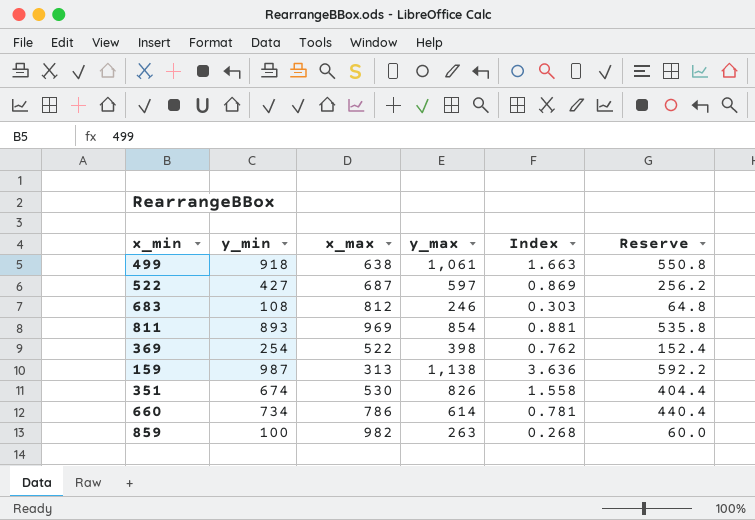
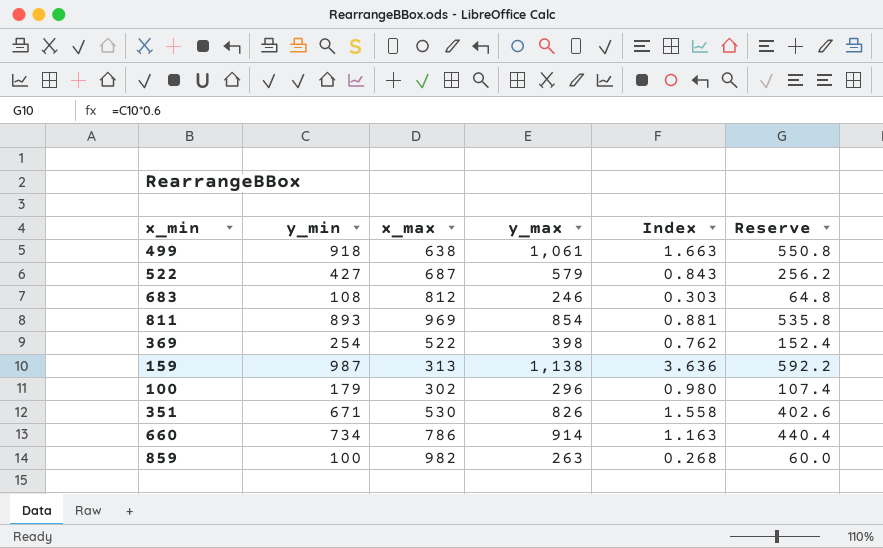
522 | y_max: 597 -> 579
522 | Index: 0.869 -> 0.843
row 100: none -> 179 | 302 | 296 | 0.980 | 107.4
351 | y_min: 674 -> 671
351 | Reserve: 404.4 -> 402.6
660 | y_max: 614 -> 914
660 | Index: 0.781 -> 1.163

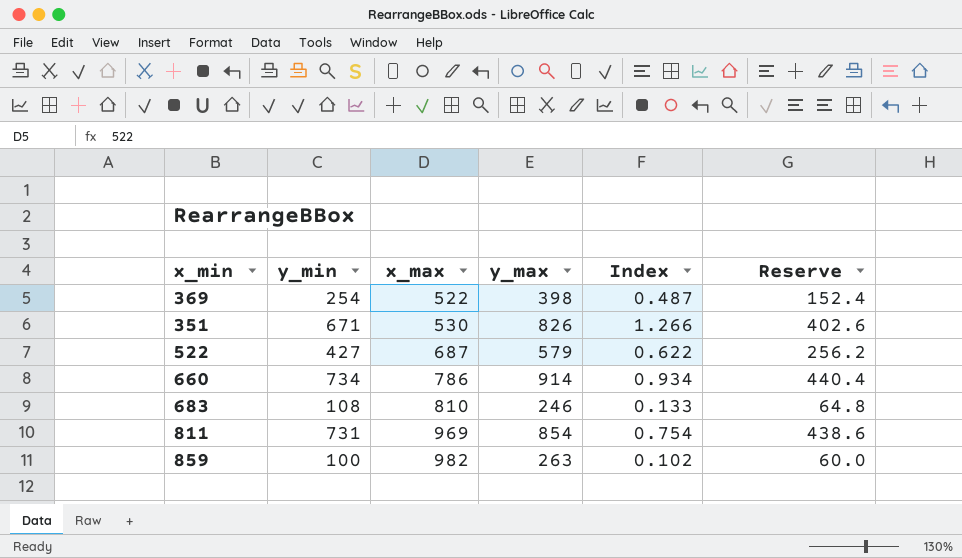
row order: none -> x_max ascending
column Index | formula: [y_max] / [x_max] -> [y_min] / [x_max]
row 499: 918 | 638 | 1,061 | 1.663 | 550.8 -> none
row 159: 987 | 313 | 1,138 | 3.636 | 592.2 -> none
row 100: 179 | 302 | 296 | 0.980 | 107.4 -> none
683 | x_max: 812 -> 810
811 | y_min: 893 -> 731
811 | Reserve: 535.8 -> 438.6

